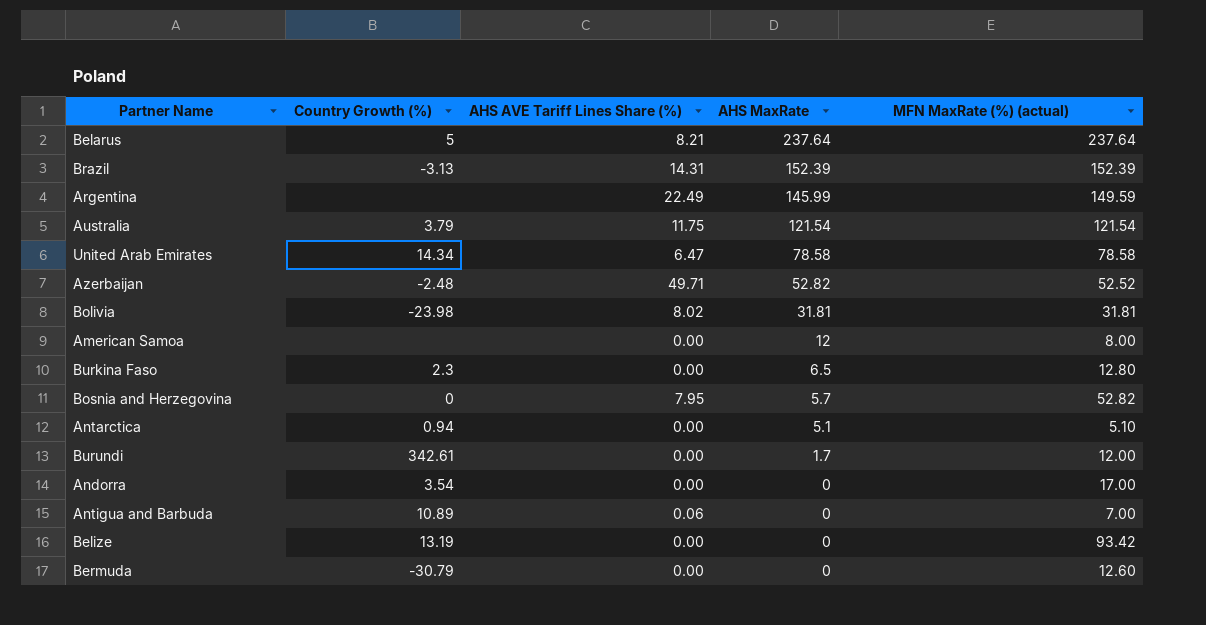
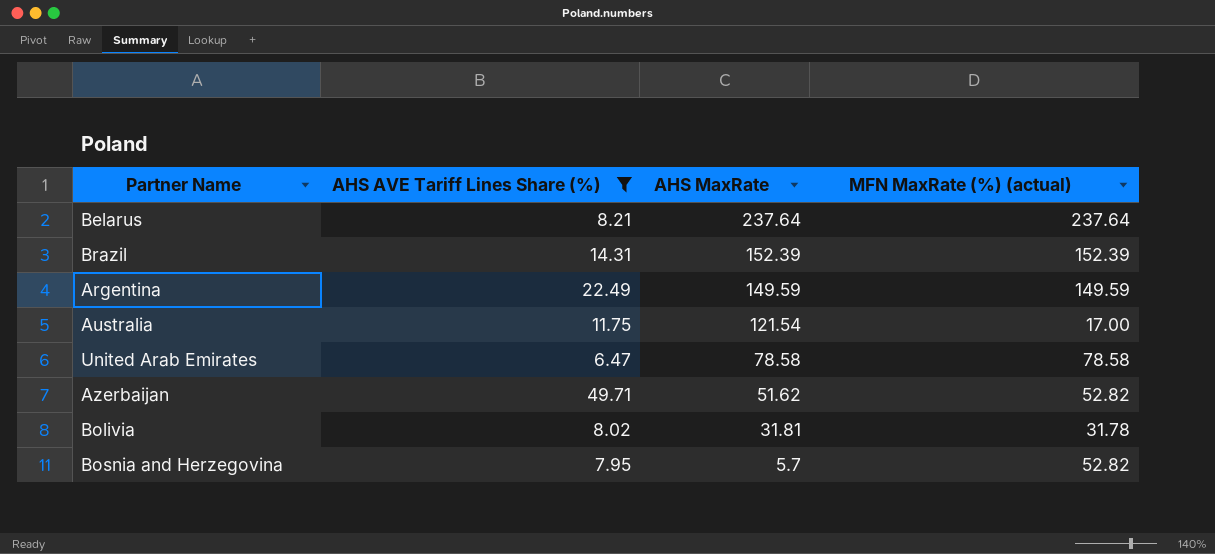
filter: none -> AHS AVE Tariff Lines Share (%) >= 6.47
column Country Growth (%) | position: 2 -> none
Argentina | AHS MaxRate: 145.99 -> 149.59
Australia | MFN MaxRate (%) (actual): 121.54 -> 17.00
Azerbaijan | AHS MaxRate: 52.82 -> 51.62
Azerbaijan | MFN MaxRate (%) (actual): 52.52 -> 52.82
Bolivia | MFN MaxRate (%) (actual): 31.81 -> 31.78

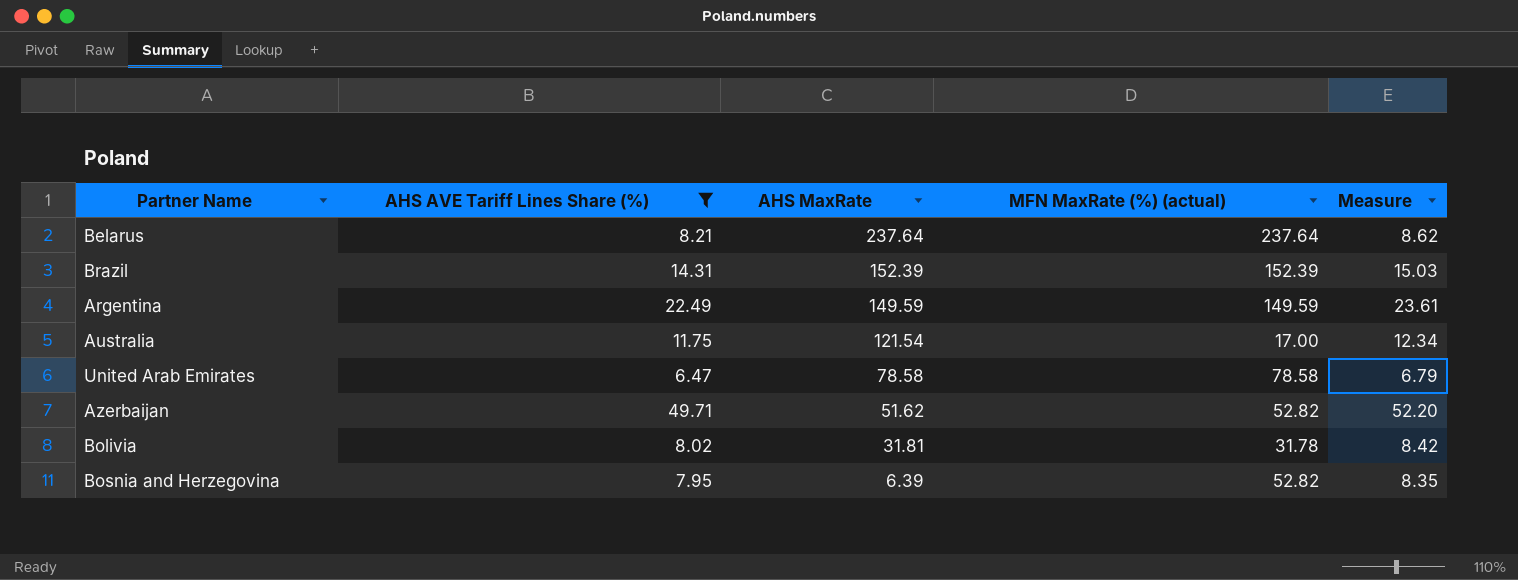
column Measure | formula: none -> [AHS AVE Tariff Lines Share (%)] * 1.05
Bosnia and Herzegovina | AHS MaxRate: 5.7 -> 6.39

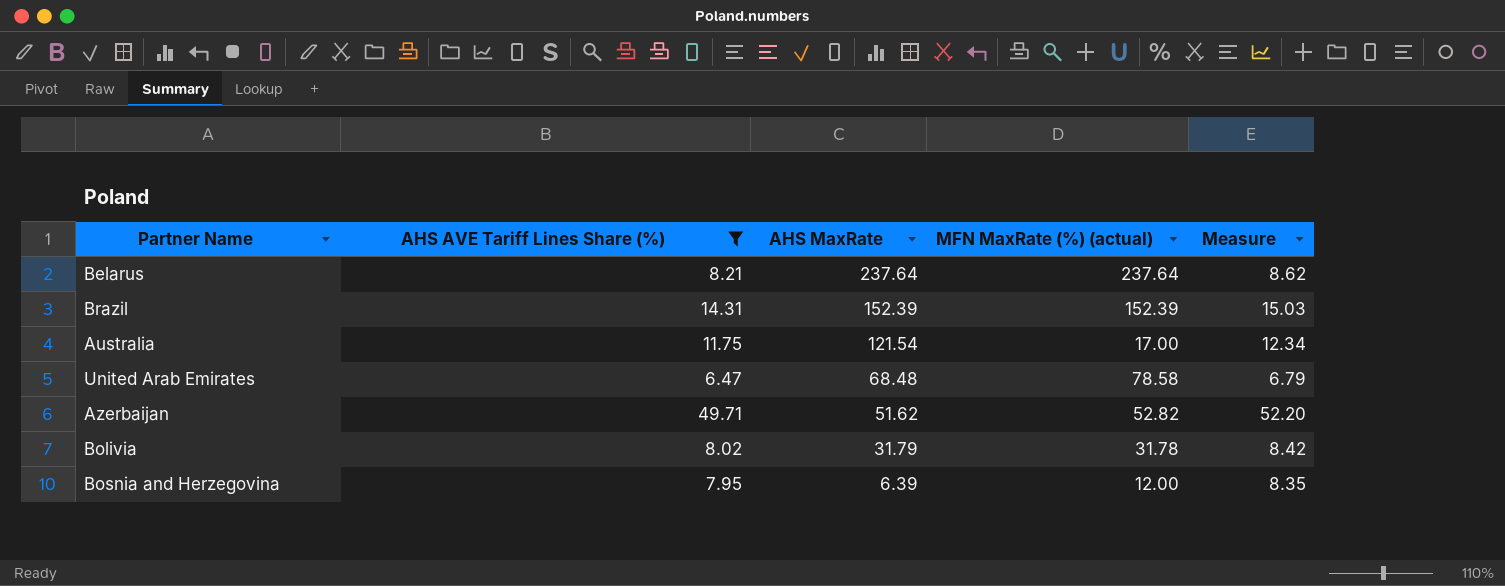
row Argentina: 22.49 | 149.59 | 149.59 | 23.61 -> none
United Arab Emirates | AHS MaxRate: 78.58 -> 68.48
Bolivia | AHS MaxRate: 31.81 -> 31.79
Bosnia and Herzegovina | MFN MaxRate (%) (actual): 52.82 -> 12.00

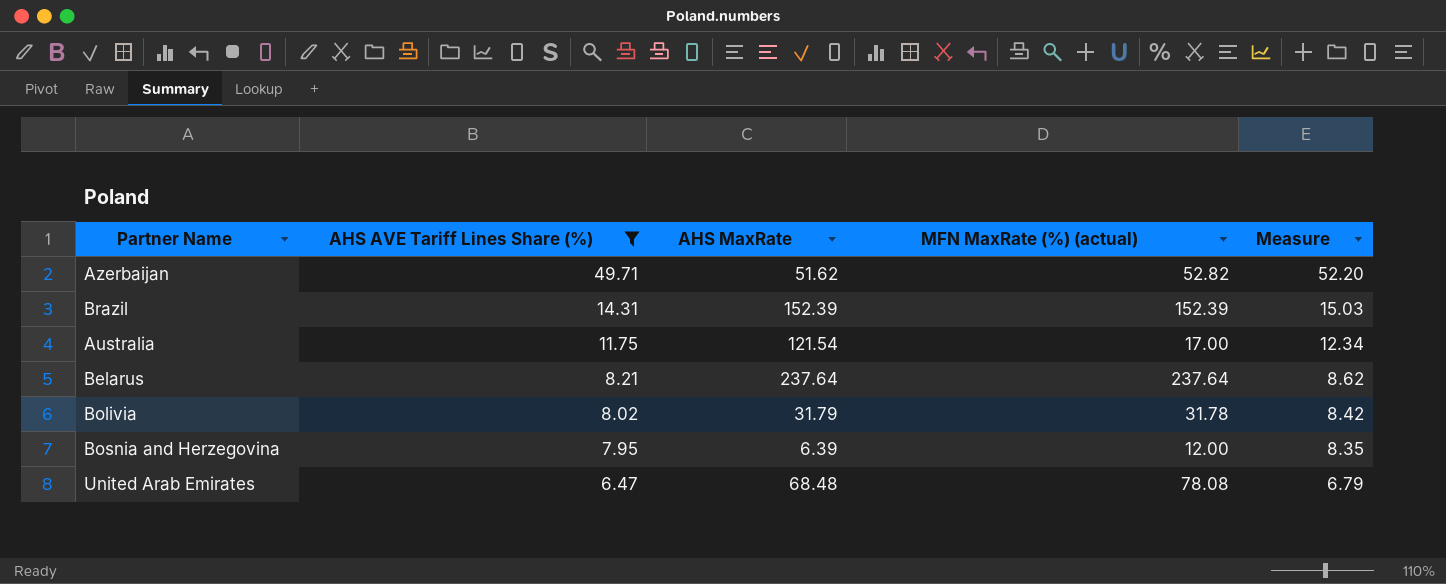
row order: AHS MaxRate descending -> AHS AVE Tariff Lines Share (%) descending
United Arab Emirates | MFN MaxRate (%) (actual): 78.58 -> 78.08

